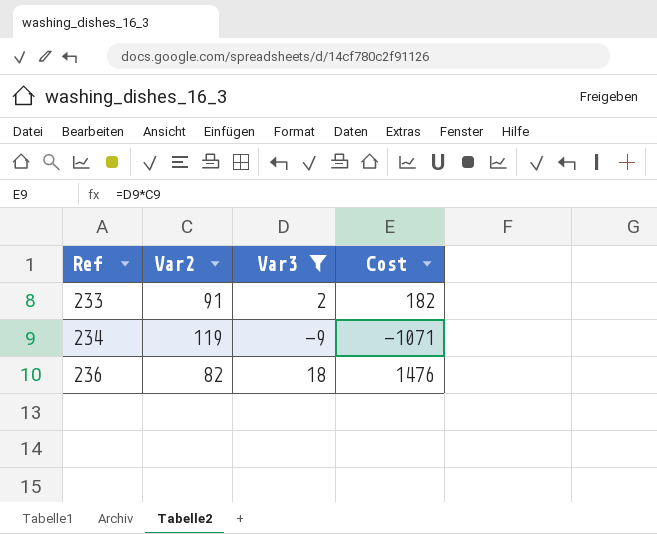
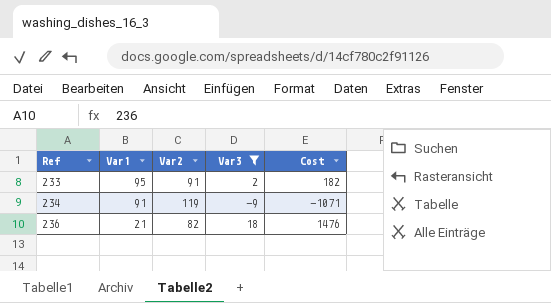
column Var1 | position: none -> 2

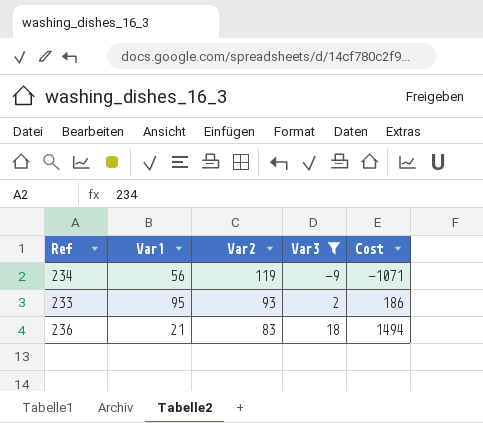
row order: Ref ascending -> Var2 descending
234 | Var1: 91 -> 56
233 | Var2: 91 -> 93
233 | Cost: 182 -> 186
236 | Var2: 82 -> 83
236 | Cost: 1476 -> 1494

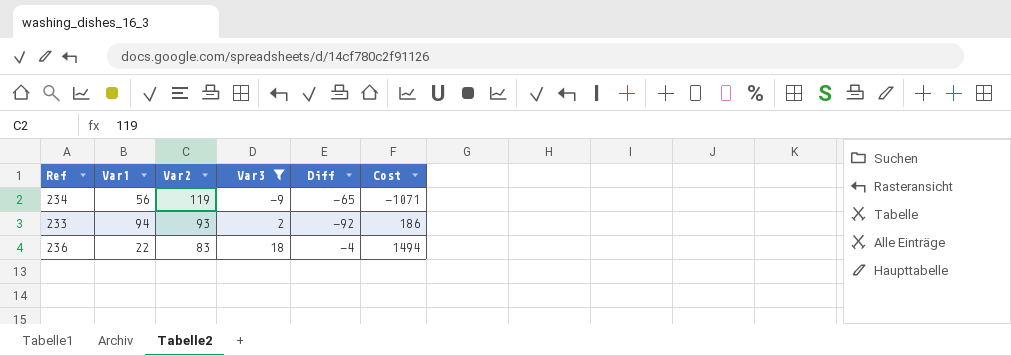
column Diff | formula: none -> [Var3] - [Var1]
233 | Var1: 95 -> 94
236 | Var1: 21 -> 22

